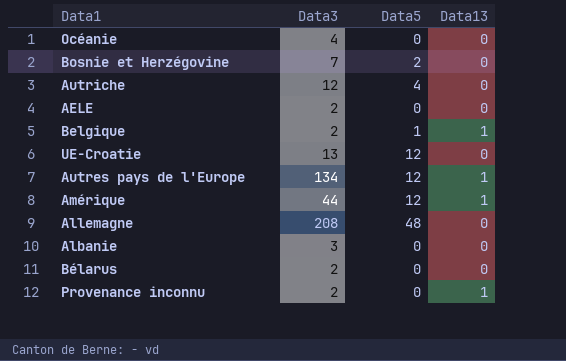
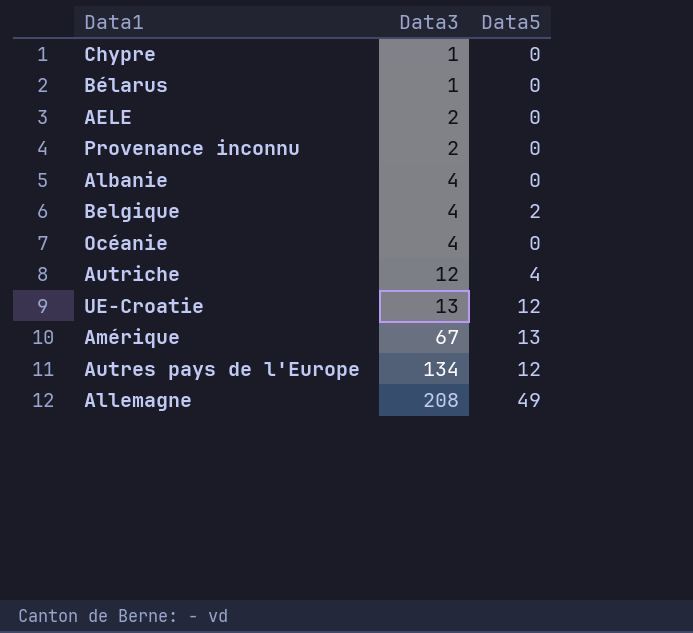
row order: none -> Data3 ascending
column Data13 | position: 4 -> none
row Bosnie et Herzégovine: 7 | 2 | 0 -> none
row Chypre: none -> 1 | 0
Bélarus | Data3: 2 -> 1
Albanie | Data3: 3 -> 4
Belgique | Data3: 2 -> 4
Belgique | Data5: 1 -> 2
Amérique | Data3: 44 -> 67
Amérique | Data5: 12 -> 13
Allemagne | Data5: 48 -> 49

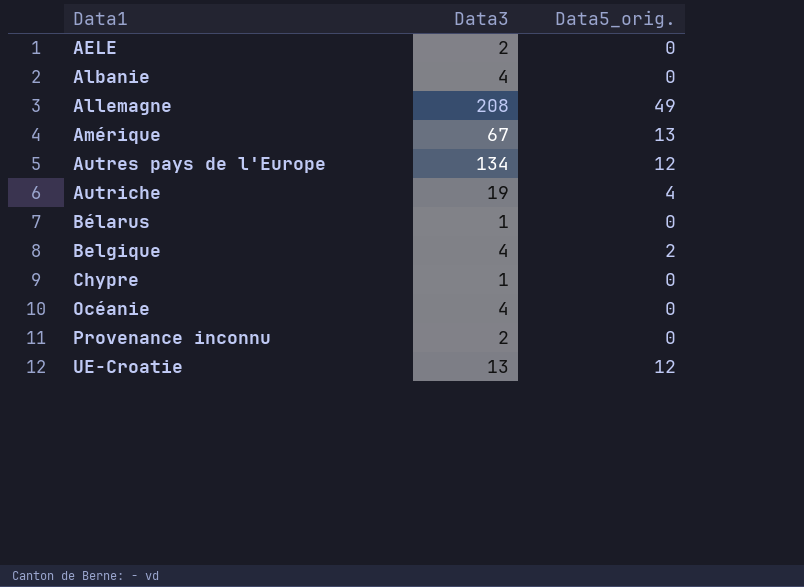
row order: Data3 ascending -> Data1 ascending
column name: Data5 -> Data5_orig.
Autriche | Data3: 12 -> 19

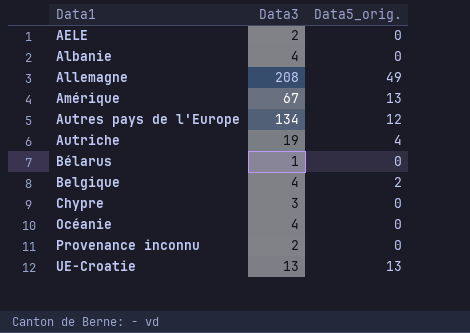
Chypre | Data3: 1 -> 3
UE-Croatie | Data5_orig.: 12 -> 13

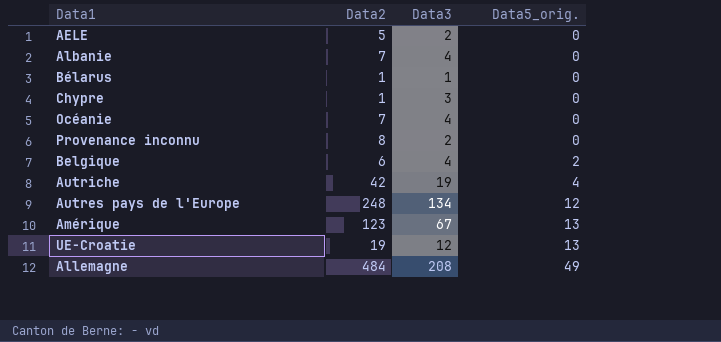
row order: Data1 ascending -> Data5_orig. ascending
column Data2 | position: none -> 2
UE-Croatie | Data3: 13 -> 12

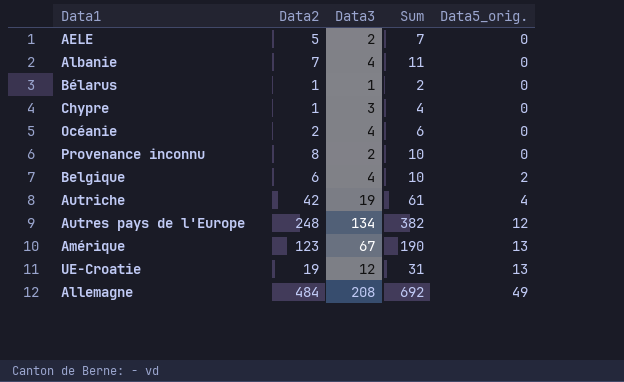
column Sum | formula: none -> [Data2] + [Data3]
Océanie | Data2: 7 -> 2

